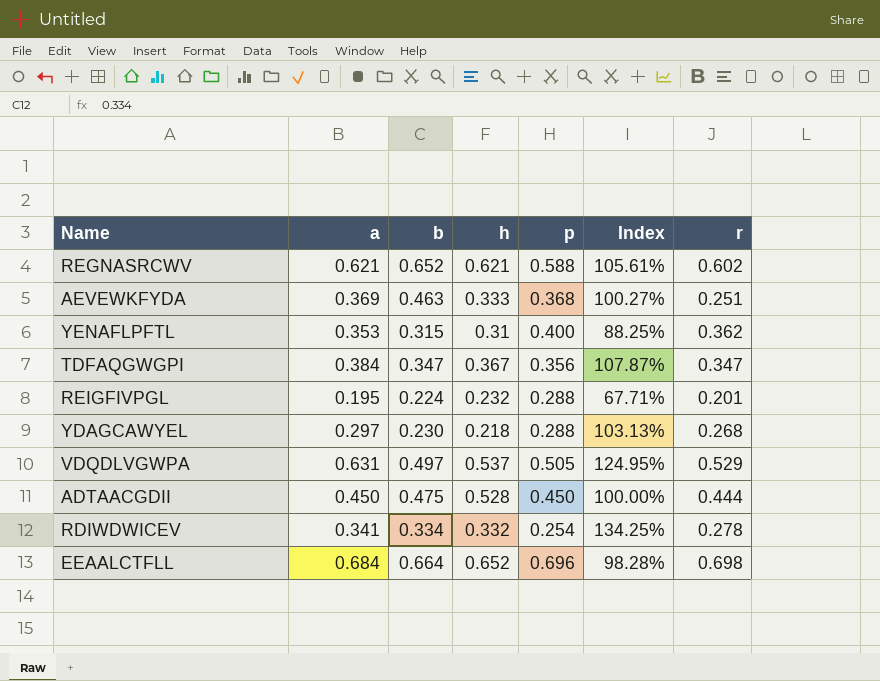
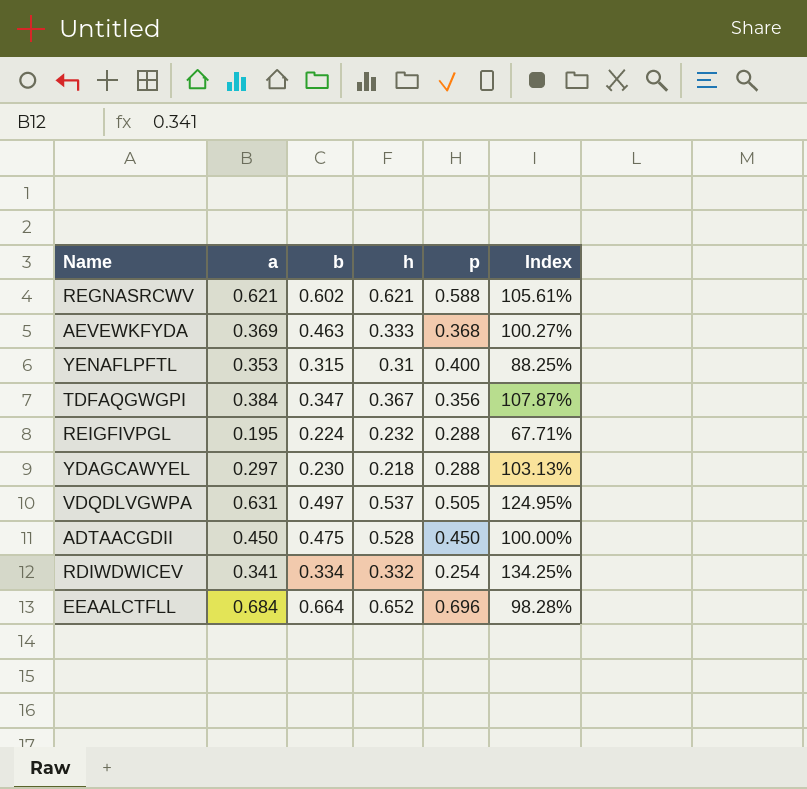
column r | position: 7 -> none
REGNASRCWV | b: 0.652 -> 0.602

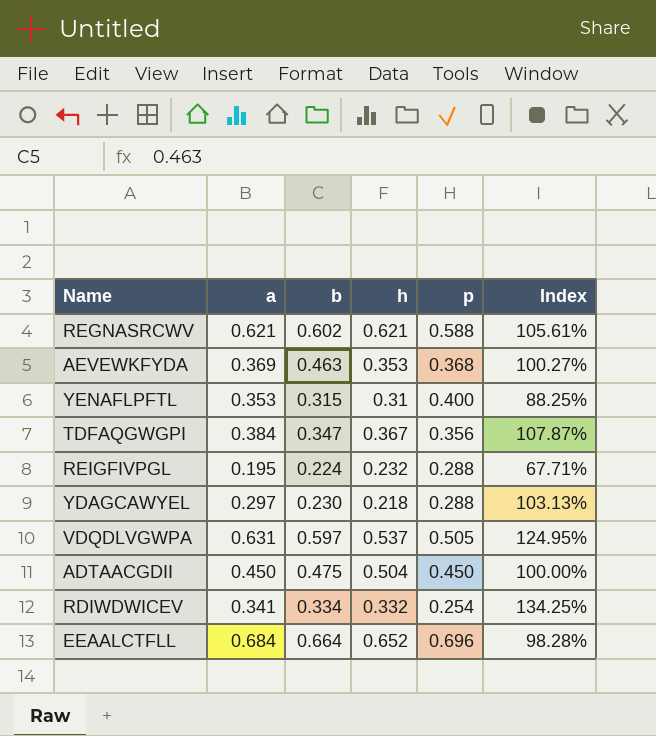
AEVEWKFYDA | h: 0.333 -> 0.353
VDQDLVGWPA | b: 0.497 -> 0.597
ADTAACGDII | h: 0.528 -> 0.504

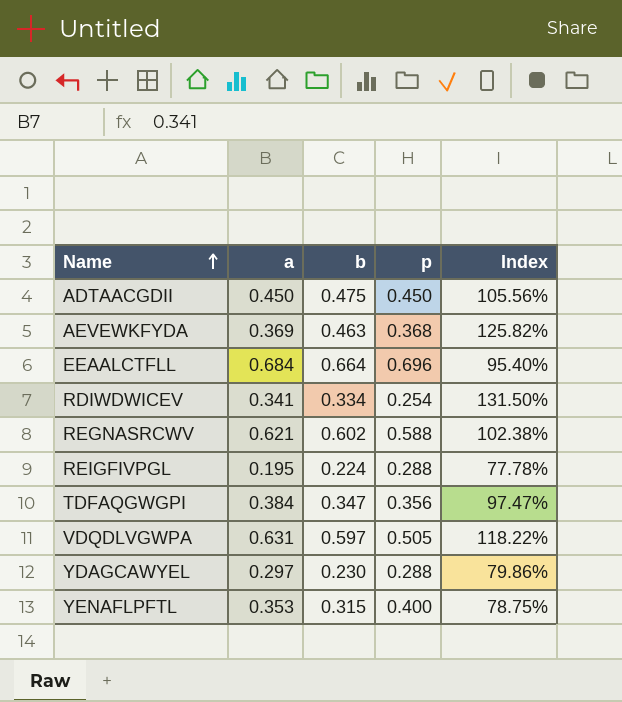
row order: none -> Name ascending
column h | position: 4 -> none
column Index | formula: [a] / [p] -> [b] / [p]

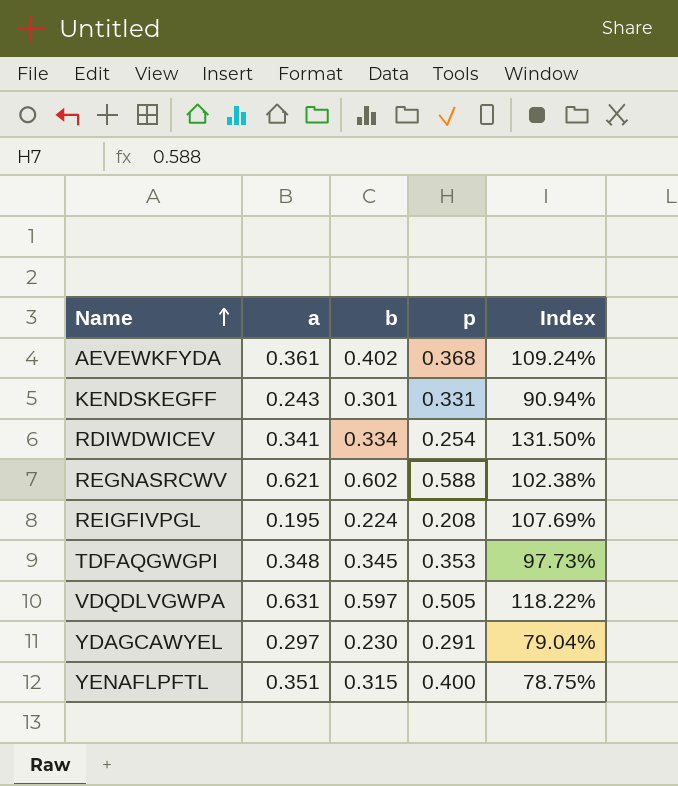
row ADTAACGDII: 0.450 | 0.475 | 0.450 | 105.56% -> none
row EEAALCTFLL: 0.684 | 0.664 | 0.696 | 95.40% -> none
AEVEWKFYDA | a: 0.369 -> 0.361
AEVEWKFYDA | b: 0.463 -> 0.402
AEVEWKFYDA | Index: 125.82% -> 109.24%
row KENDSKEGFF: none -> 0.243 | 0.301 | 0.331 | 90.94%
REIGFIVPGL | p: 0.288 -> 0.208
REIGFIVPGL | Index: 77.78% -> 107.69%
TDFAQGWGPI | a: 0.384 -> 0.348
TDFAQGWGPI | b: 0.347 -> 0.345
TDFAQGWGPI | p: 0.356 -> 0.353
TDFAQGWGPI | Index: 97.47% -> 97.73%
YDAGCAWYEL | p: 0.288 -> 0.291
YDAGCAWYEL | Index: 79.86% -> 79.04%
YENAFLPFTL | a: 0.353 -> 0.351

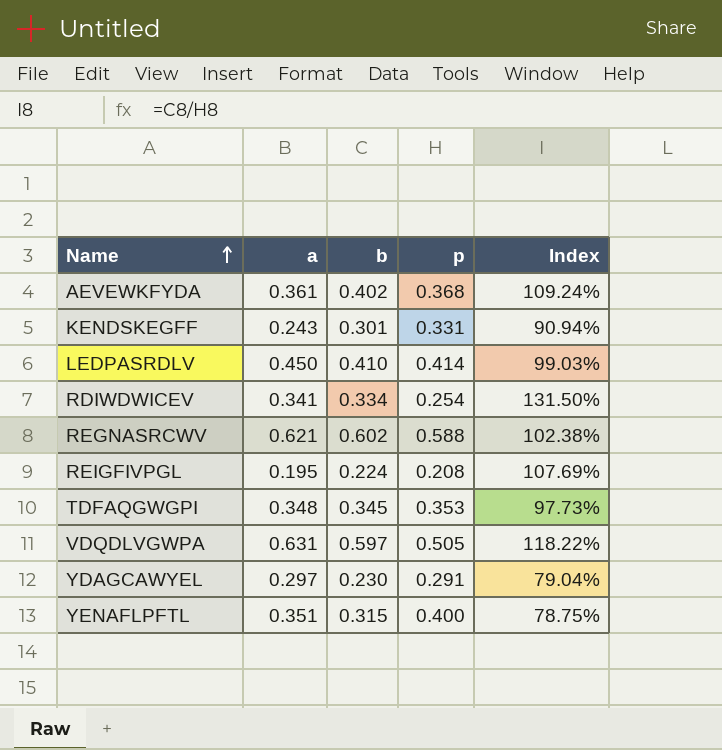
row LEDPASRDLV: none -> 0.450 | 0.410 | 0.414 | 99.03%

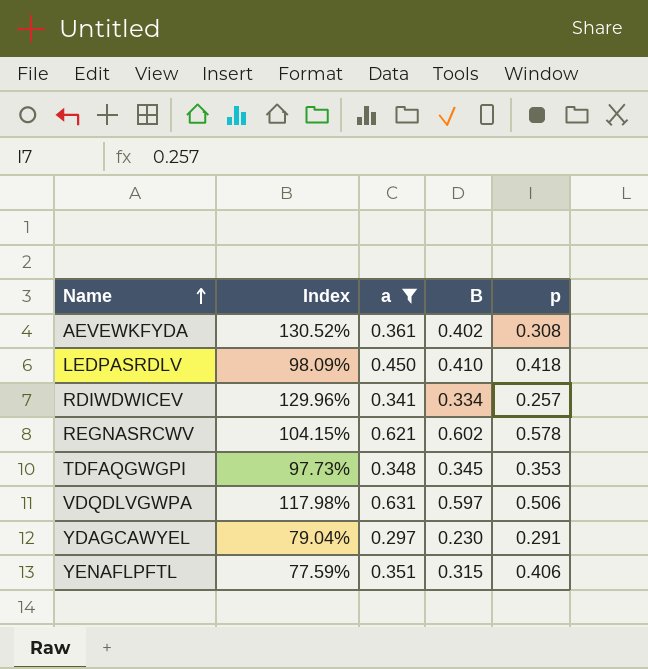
filter: none -> a >= 0.297
column Index | position: 5 -> 2
column name: b -> B
AEVEWKFYDA | Index: 109.24% -> 130.52%
AEVEWKFYDA | p: 0.368 -> 0.308
LEDPASRDLV | Index: 99.03% -> 98.09%
LEDPASRDLV | p: 0.414 -> 0.418
RDIWDWICEV | Index: 131.50% -> 129.96%
RDIWDWICEV | p: 0.254 -> 0.257
REGNASRCWV | Index: 102.38% -> 104.15%
REGNASRCWV | p: 0.588 -> 0.578
VDQDLVGWPA | Index: 118.22% -> 117.98%
VDQDLVGWPA | p: 0.505 -> 0.506
YENAFLPFTL | Index: 78.75% -> 77.59%
YENAFLPFTL | p: 0.400 -> 0.406

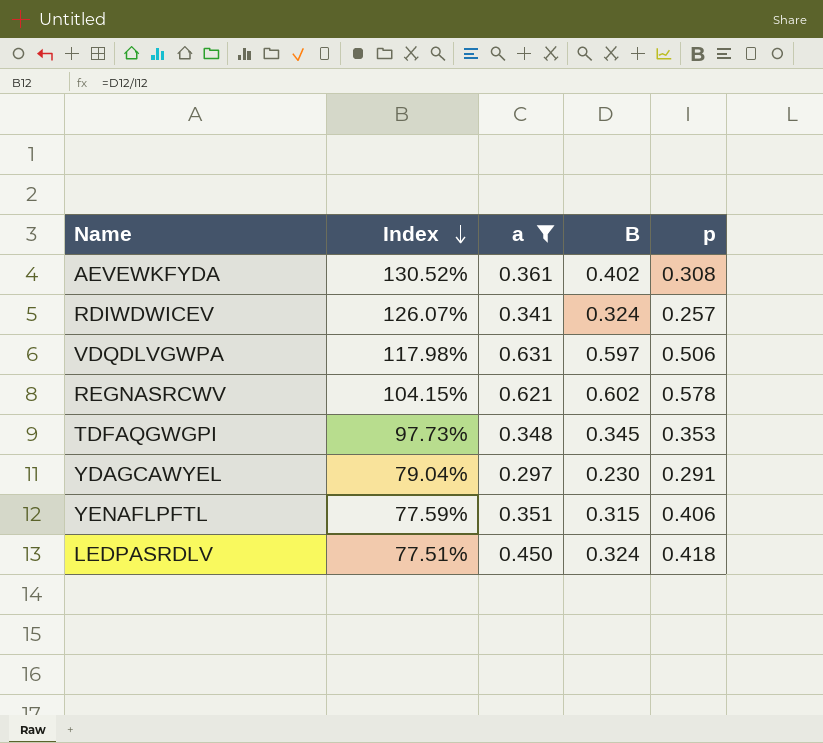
row order: Name ascending -> Index descending
RDIWDWICEV | Index: 129.96% -> 126.07%
RDIWDWICEV | B: 0.334 -> 0.324
LEDPASRDLV | Index: 98.09% -> 77.51%
LEDPASRDLV | B: 0.410 -> 0.324

